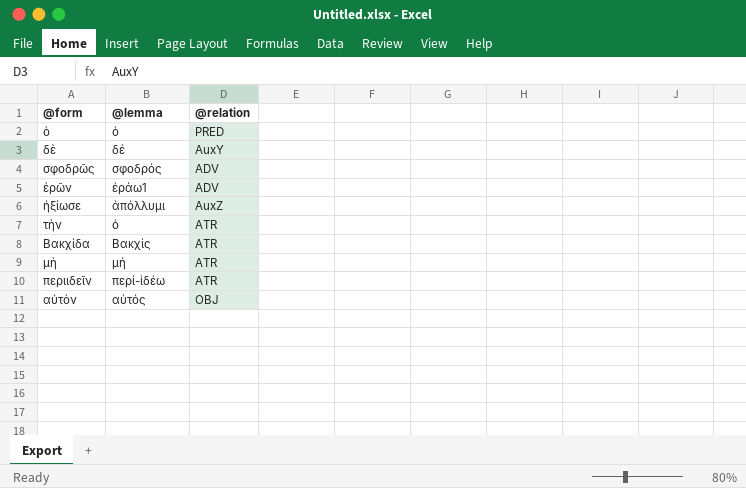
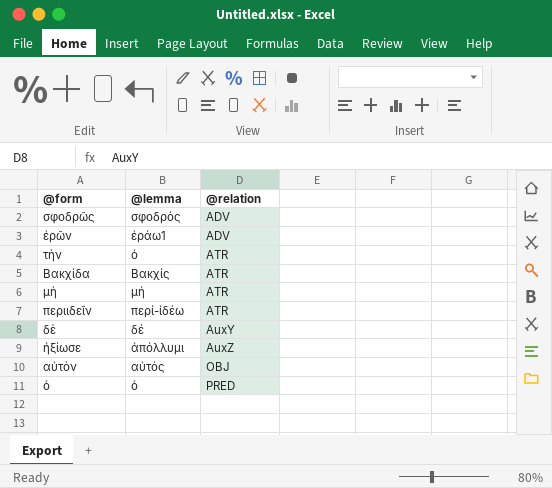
row order: none -> @relation ascending

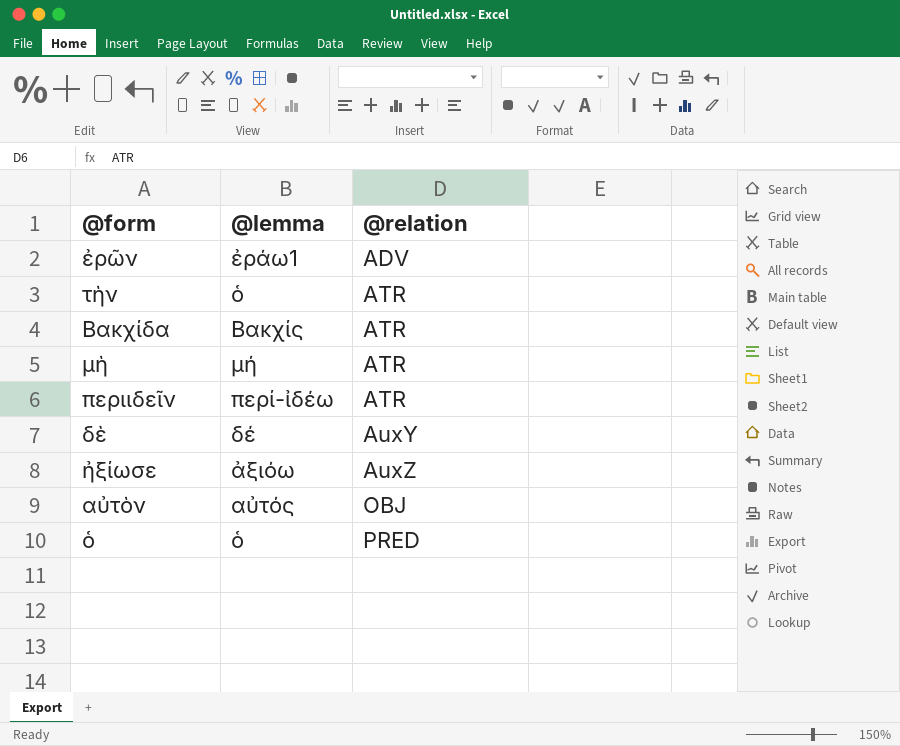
row σφοδρῶς: σφοδρός | ADV -> none
ἠξίωσε | @lemma: ἀπόλλυμι -> ἀξιόω

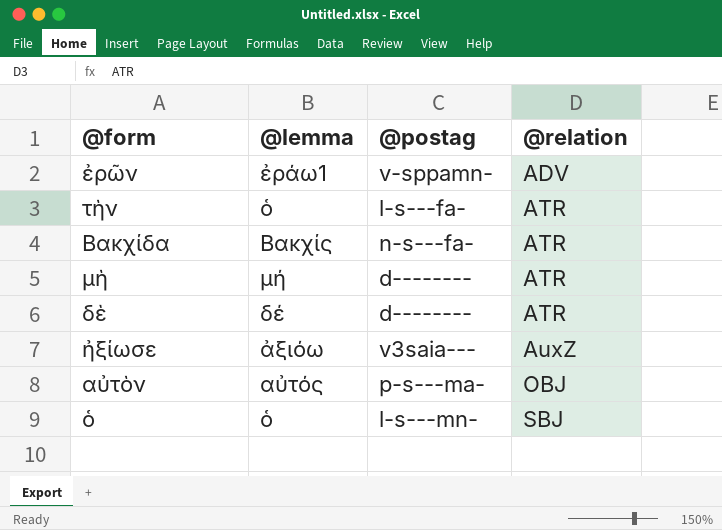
column @postag | position: none -> 3
row περιιδεῖν: περί-ἰδέω | ATR -> none
δὲ | @relation: AuxY -> ATR
ὁ | @relation: PRED -> SBJ

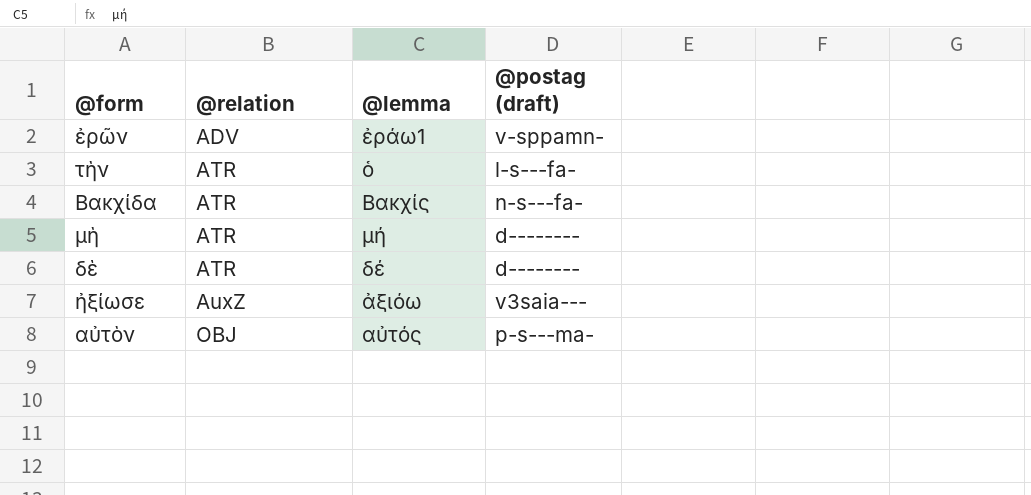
column @relation | position: 4 -> 2
column name: @postag -> @postag (draft)
row ὁ: ὁ | l-s---mn- | SBJ -> none

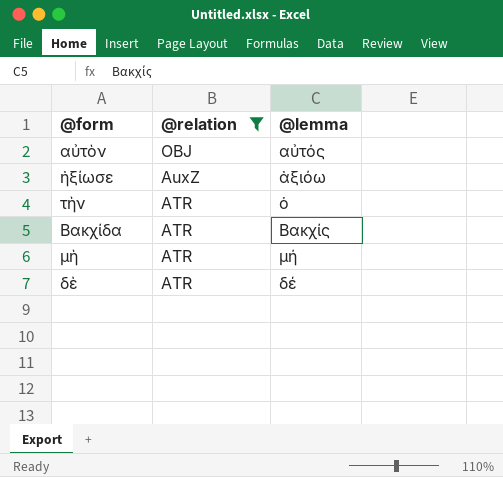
filter: none -> @relation != ADV
row order: @relation ascending -> @relation descending
column @postag (draft) | position: 4 -> none

